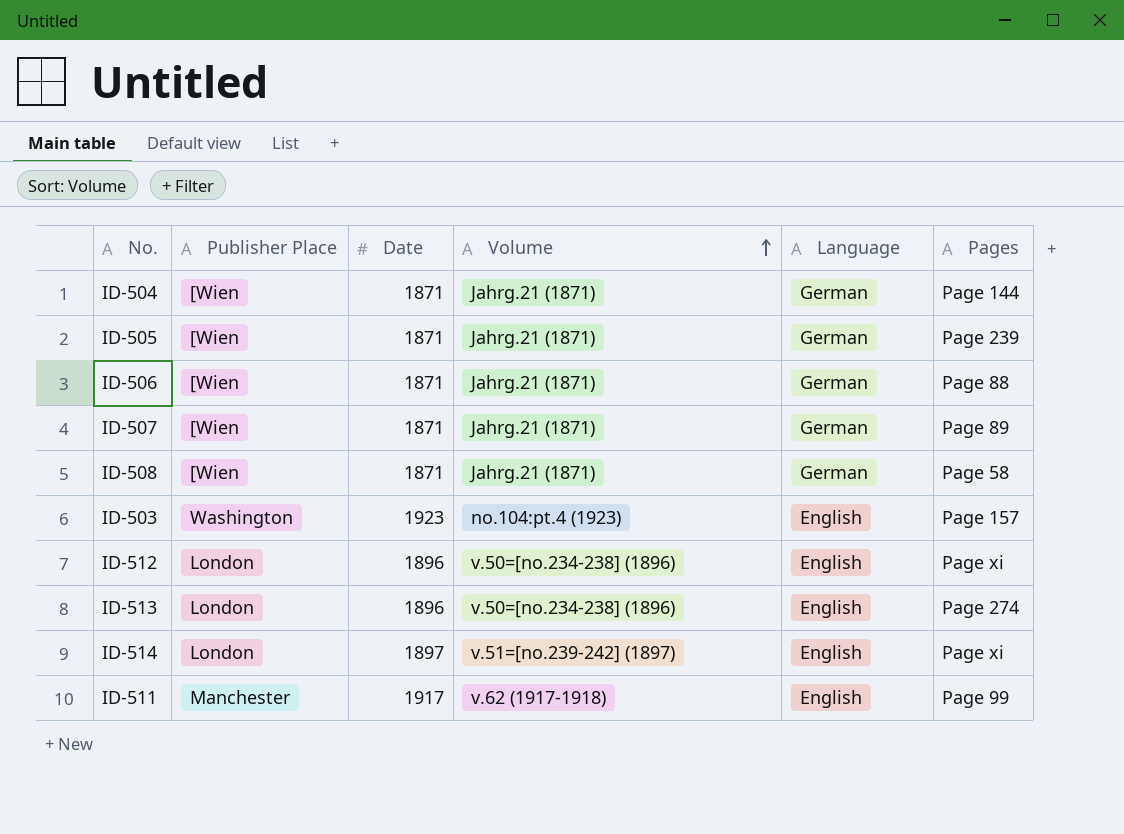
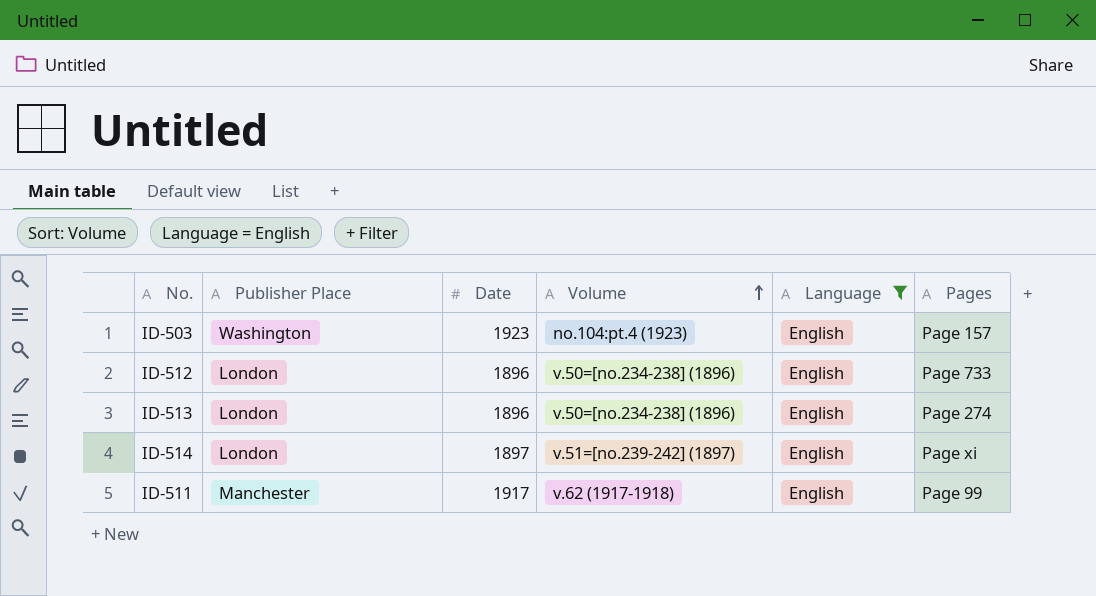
filter: none -> Language = English
ID-512 | Pages: Page xi -> Page 733

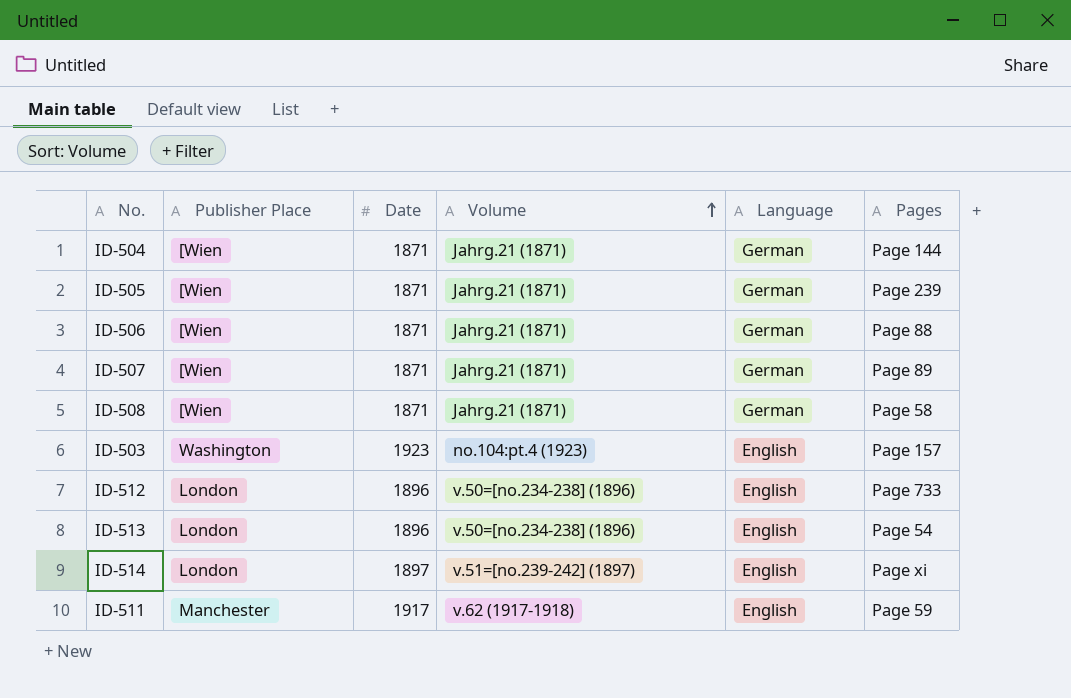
filter: Language = English -> none
ID-513 | Pages: Page 274 -> Page 54
ID-511 | Pages: Page 99 -> Page 59

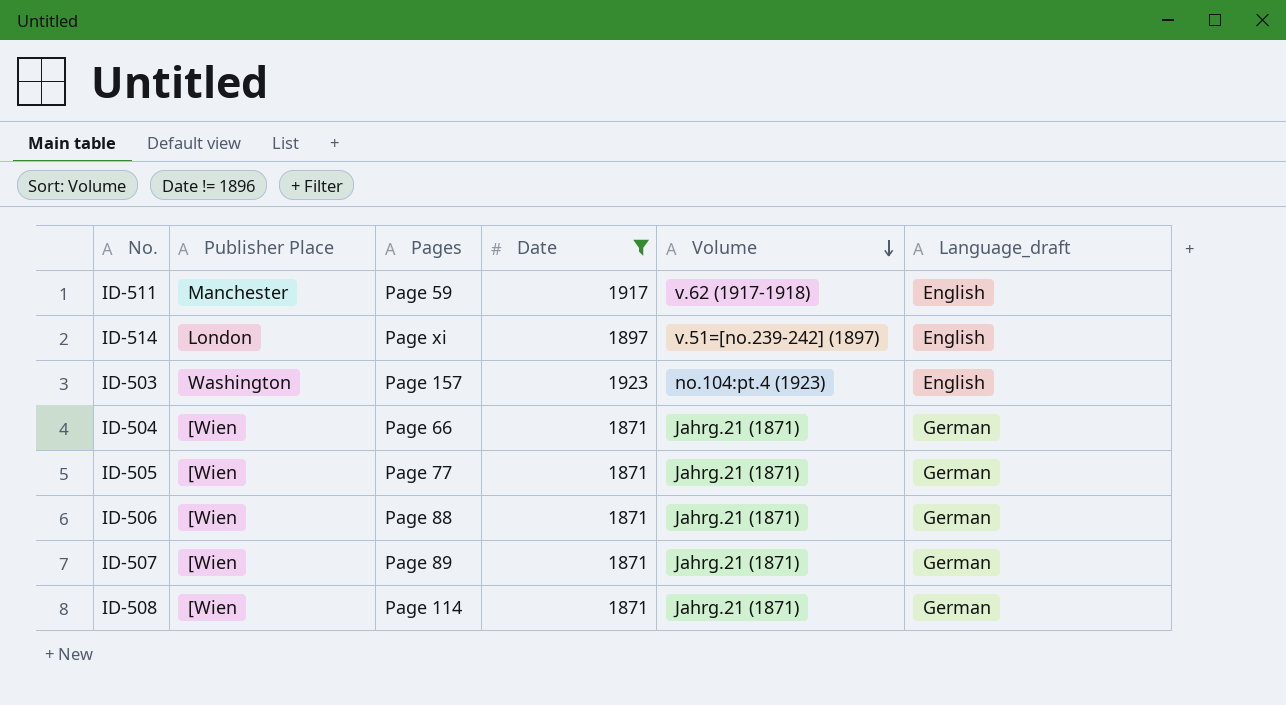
filter: none -> Date != 1896
row order: Volume ascending -> Volume descending
column Pages | position: 6 -> 3
column name: Language -> Language_draft
ID-504 | Pages: Page 144 -> Page 66
ID-505 | Pages: Page 239 -> Page 77
ID-508 | Pages: Page 58 -> Page 114

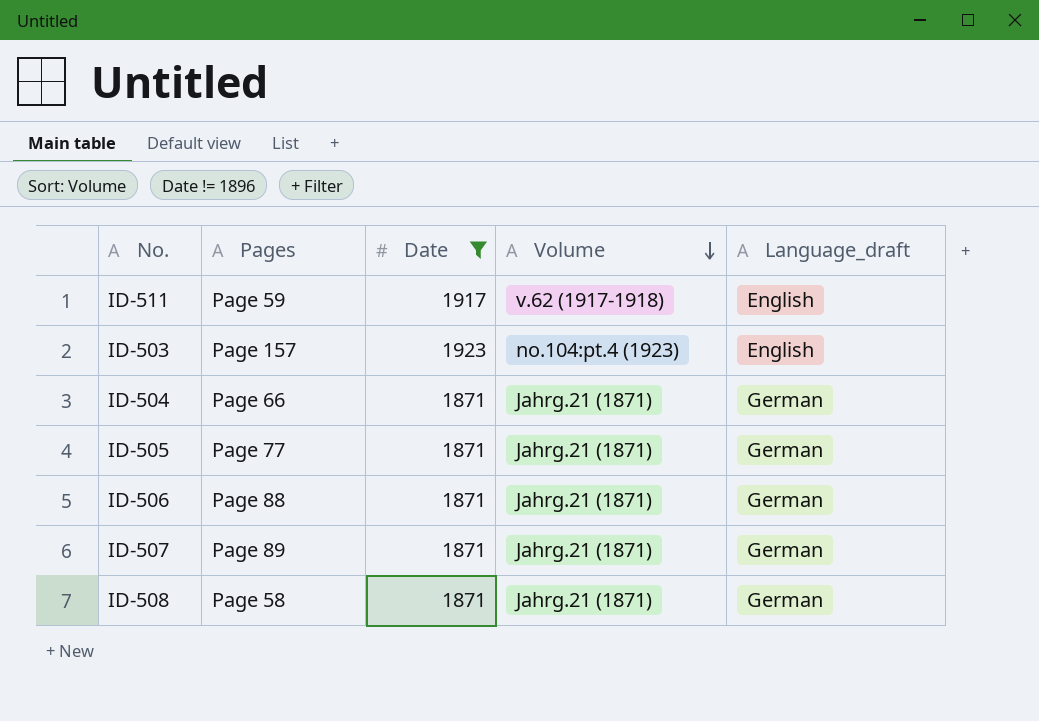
column Publisher Place | position: 2 -> none
row ID-514: London | Page xi | 1897 | v.51=[no.239-242] (1897) | English -> none
ID-508 | Pages: Page 114 -> Page 58

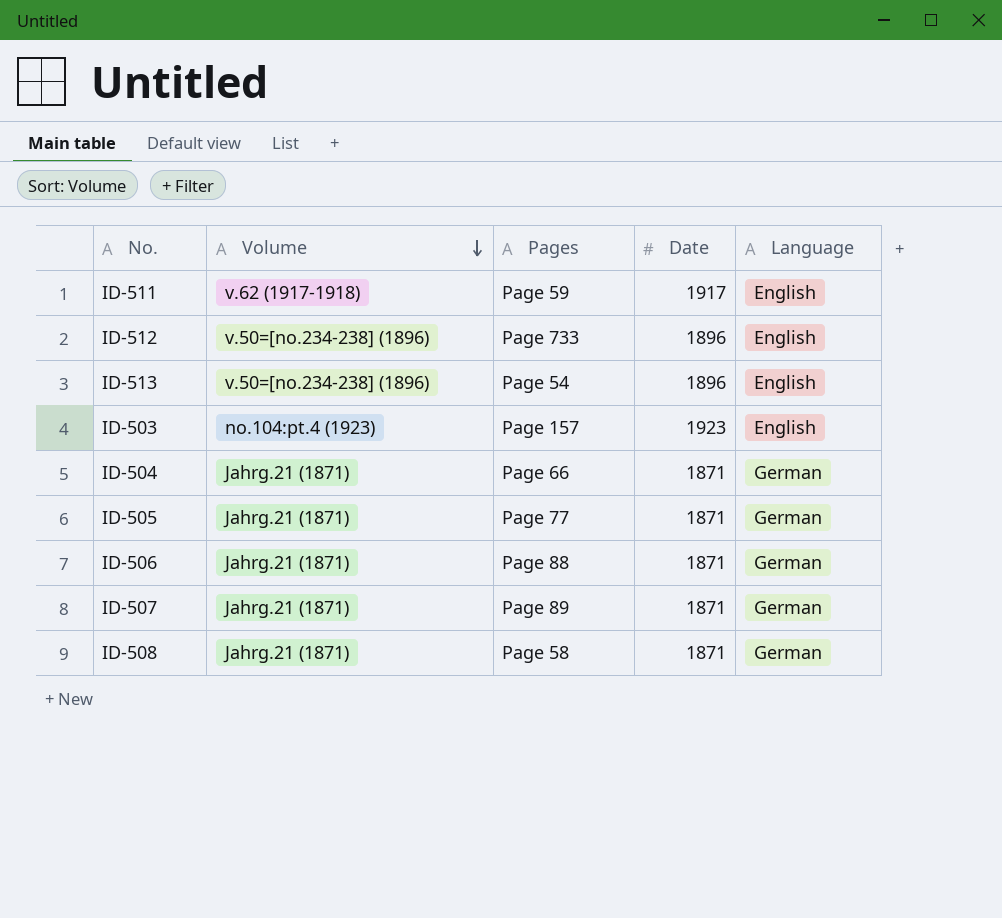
filter: Date != 1896 -> none
column Volume | position: 4 -> 2
column name: Language_draft -> Language

